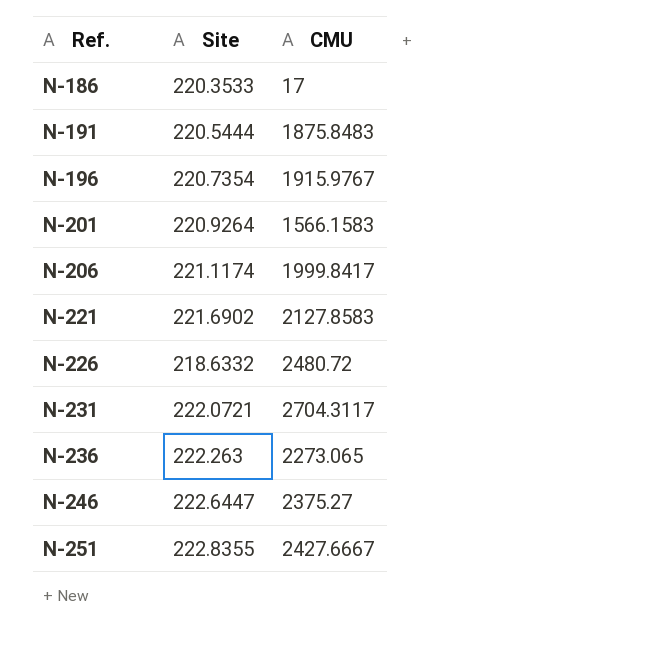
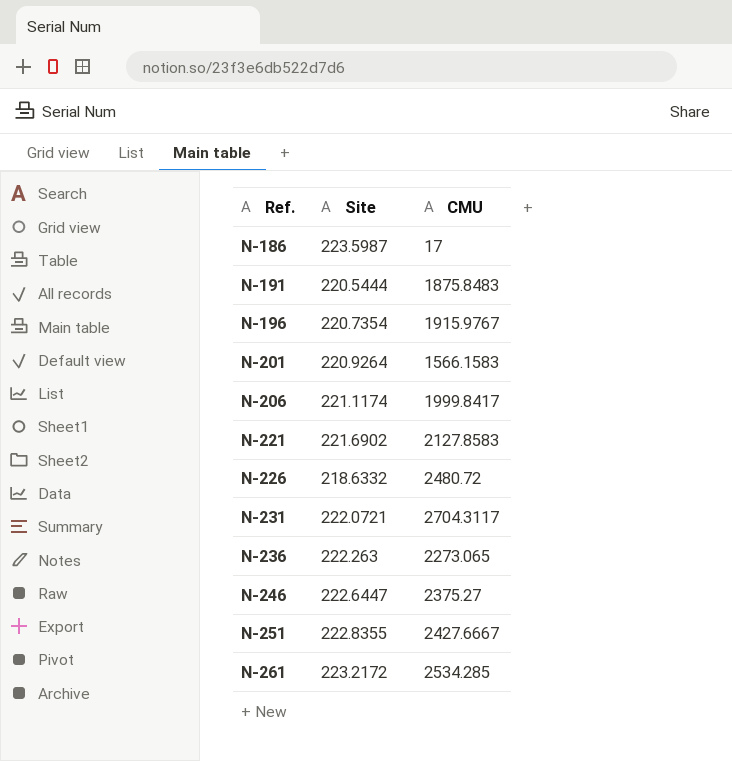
N-186 | Site: 220.3533 -> 223.5987
row N-261: none -> 223.2172 | 2534.285

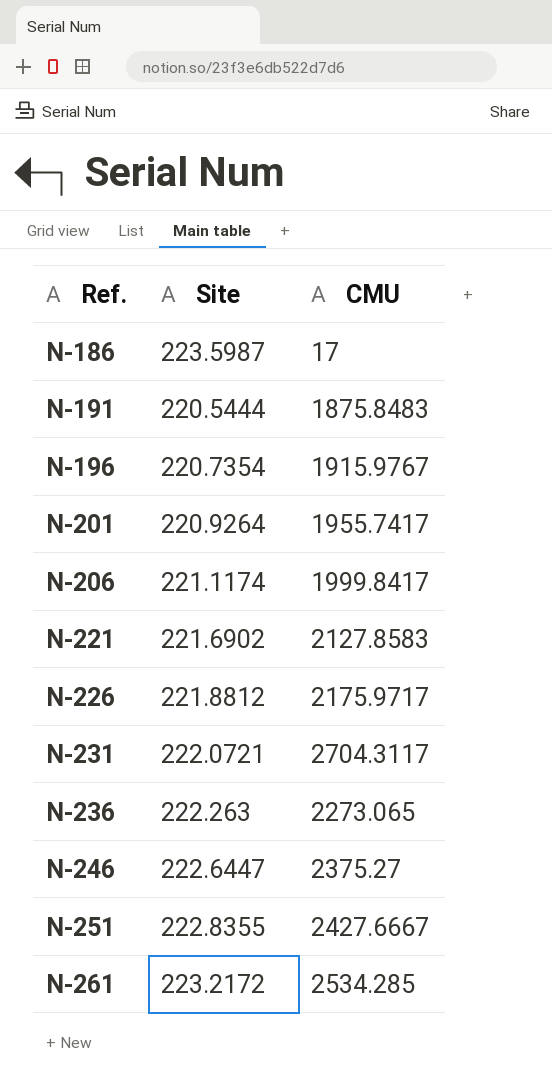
N-201 | CMU: 1566.1583 -> 1955.7417
N-226 | Site: 218.6332 -> 221.8812
N-226 | CMU: 2480.72 -> 2175.9717

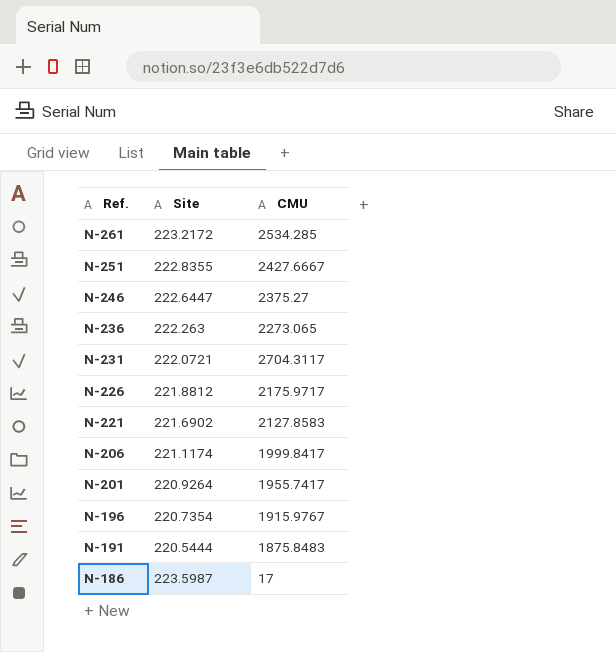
row order: Ref. ascending -> Ref. descending

